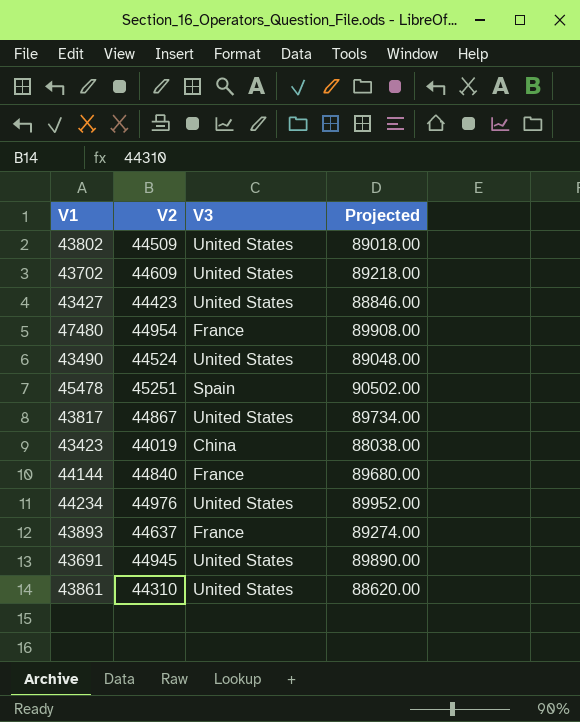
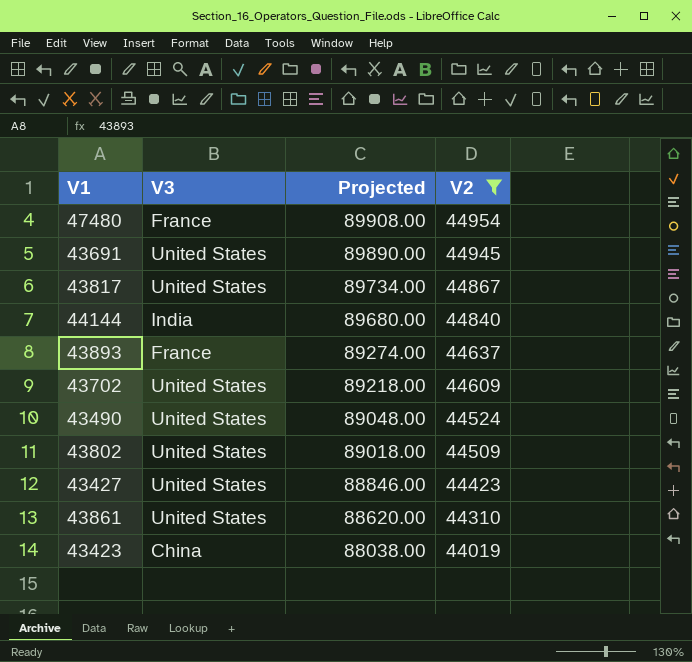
filter: none -> V2 <= 44954
row order: none -> Projected descending
column V2 | position: 2 -> 4
44144 | V3: France -> India

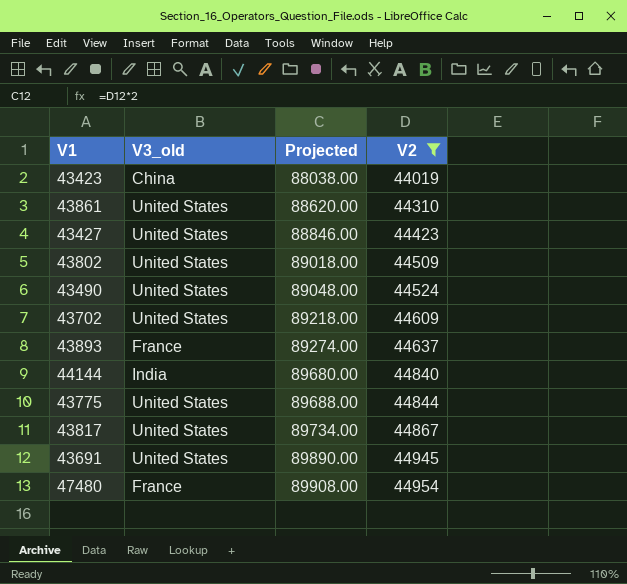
row order: Projected descending -> Projected ascending
column name: V3 -> V3_old
row 43775: none -> United States | 89688.00 | 44844

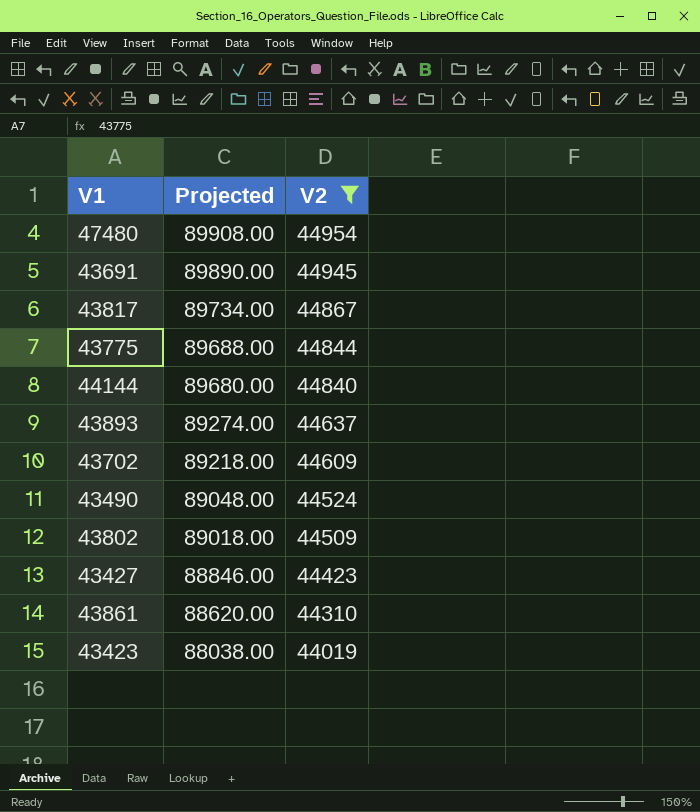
row order: Projected ascending -> Projected descending
column V3_old | position: 2 -> none

